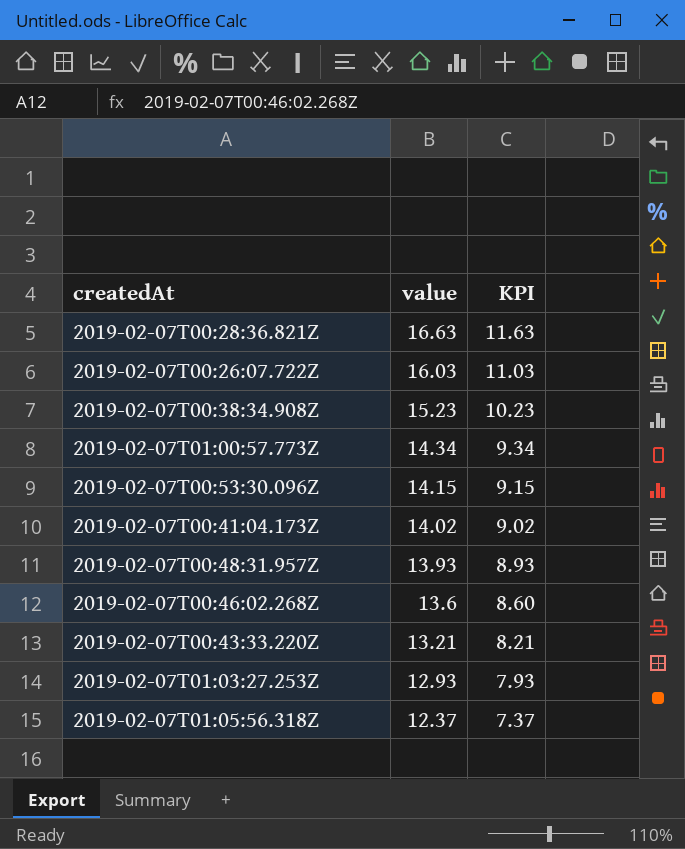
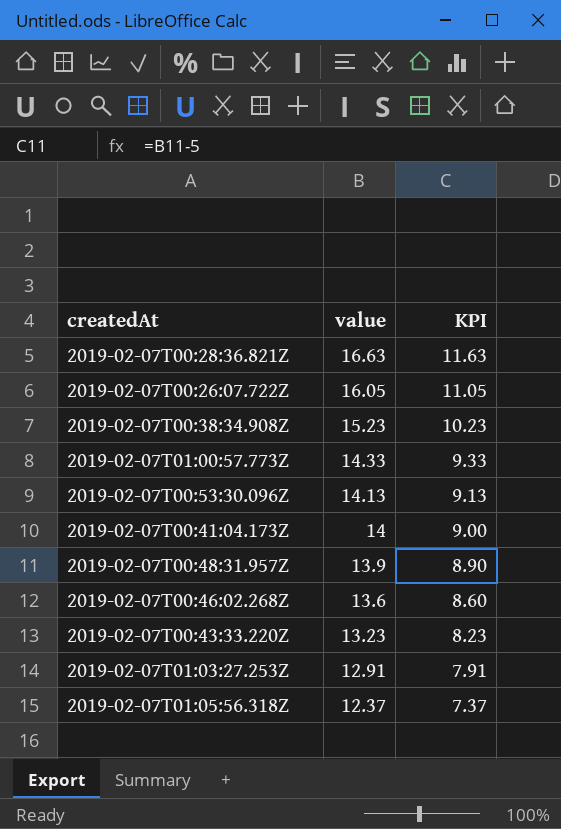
2019-02-07T00:26:07.722Z | value: 16.03 -> 16.05
2019-02-07T00:26:07.722Z | KPI: 11.03 -> 11.05
2019-02-07T01:00:57.773Z | value: 14.34 -> 14.33
2019-02-07T01:00:57.773Z | KPI: 9.34 -> 9.33
2019-02-07T00:53:30.096Z | value: 14.15 -> 14.13
2019-02-07T00:53:30.096Z | KPI: 9.15 -> 9.13
2019-02-07T00:41:04.173Z | value: 14.02 -> 14
2019-02-07T00:41:04.173Z | KPI: 9.02 -> 9.00
2019-02-07T00:48:31.957Z | value: 13.93 -> 13.9
2019-02-07T00:48:31.957Z | KPI: 8.93 -> 8.90
2019-02-07T00:43:33.220Z | value: 13.21 -> 13.23
2019-02-07T00:43:33.220Z | KPI: 8.21 -> 8.23
2019-02-07T01:03:27.253Z | value: 12.93 -> 12.91
2019-02-07T01:03:27.253Z | KPI: 7.93 -> 7.91

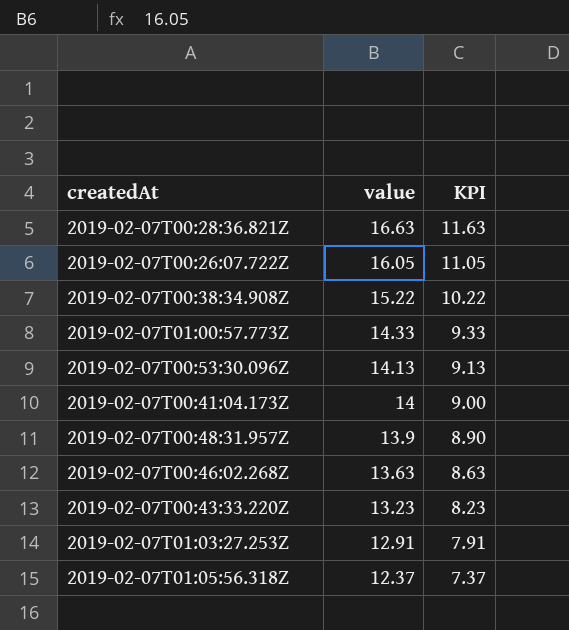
2019-02-07T00:38:34.908Z | value: 15.23 -> 15.22
2019-02-07T00:38:34.908Z | KPI: 10.23 -> 10.22
2019-02-07T00:46:02.268Z | value: 13.6 -> 13.63
2019-02-07T00:46:02.268Z | KPI: 8.60 -> 8.63

